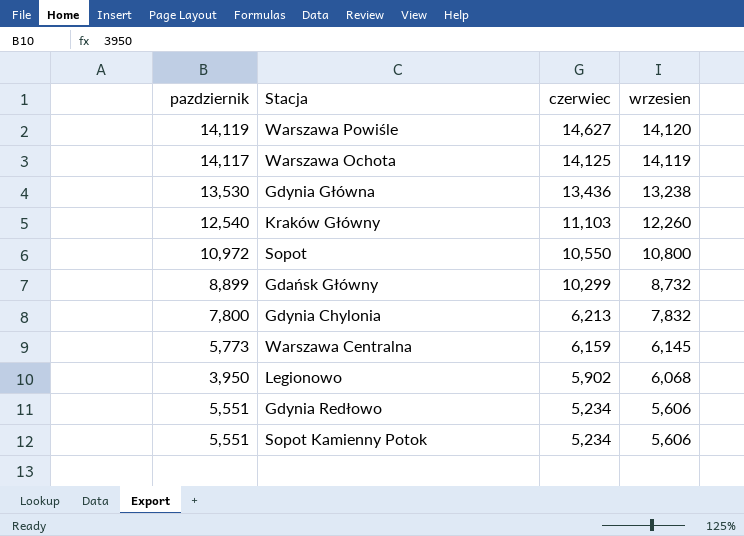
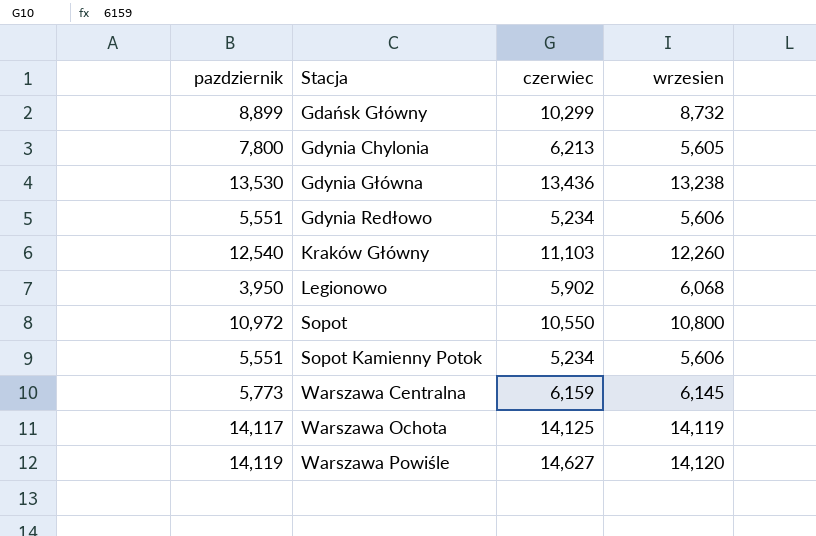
row order: czerwiec descending -> Stacja ascending
Gdynia Chylonia | wrzesien: 7,832 -> 5,605

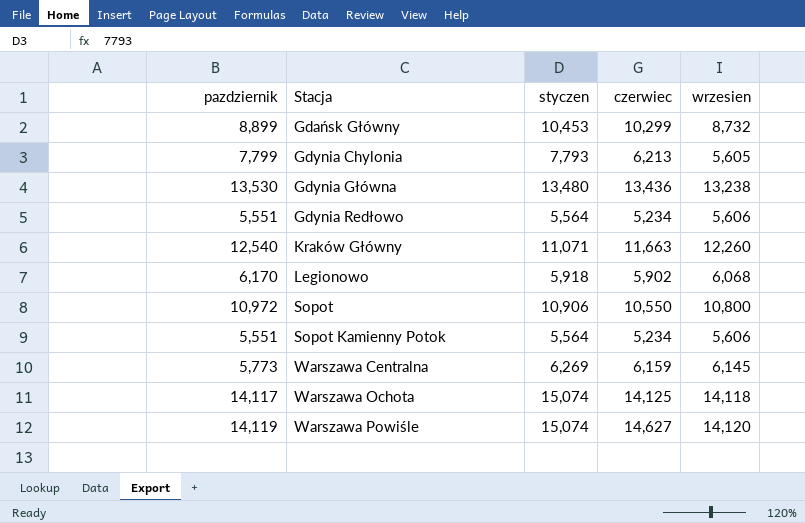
column styczen | position: none -> 3
Gdynia Chylonia | pazdziernik: 7,800 -> 7,799
Kraków Główny | czerwiec: 11,103 -> 11,663
Legionowo | pazdziernik: 3,950 -> 6,170
Warszawa Ochota | wrzesien: 14,119 -> 14,118

